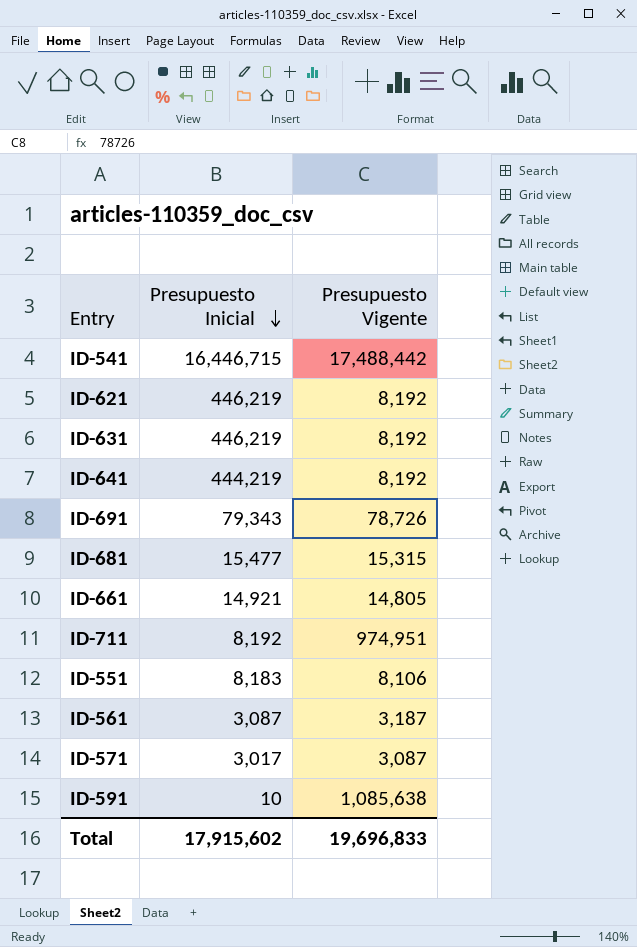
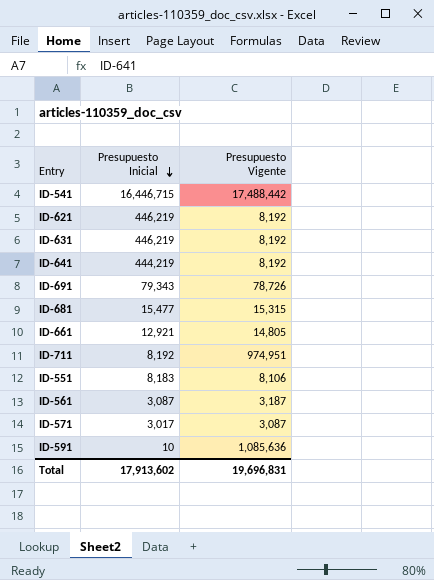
ID-661 | Presupuesto Inicial: 14,921 -> 12,921
ID-591 | Presupuesto Vigente: 1,085,638 -> 1,085,636
Total | Presupuesto Inicial: 17,915,602 -> 17,913,602
Total | Presupuesto Vigente: 19,696,833 -> 19,696,831

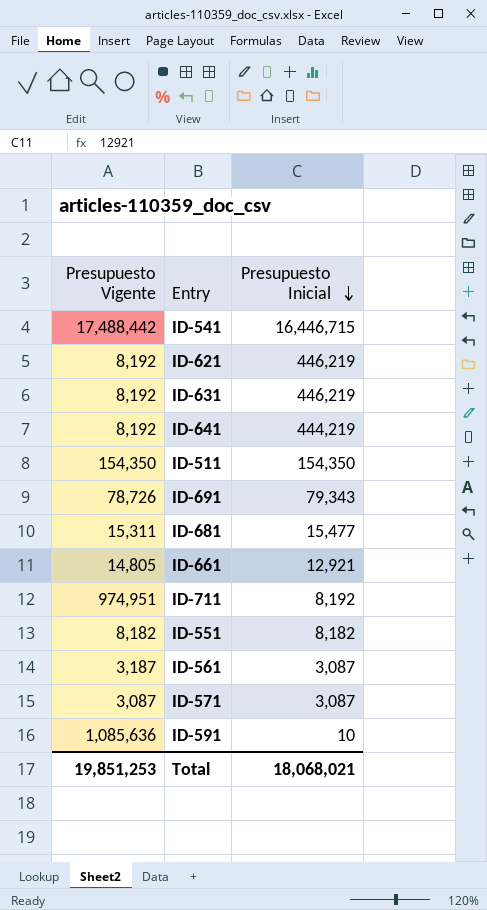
column Presupuesto Vigente | position: 3 -> 1
row ID-511: none -> 154,350 | 154,350
ID-681 | Presupuesto Vigente: 15,315 -> 15,311
ID-551 | Presupuesto Vigente: 8,106 -> 8,182
ID-551 | Presupuesto Inicial: 8,183 -> 8,182
ID-571 | Presupuesto Inicial: 3,017 -> 3,087
Total | Presupuesto Vigente: 19,696,831 -> 19,851,253
Total | Presupuesto Inicial: 17,913,602 -> 18,068,021

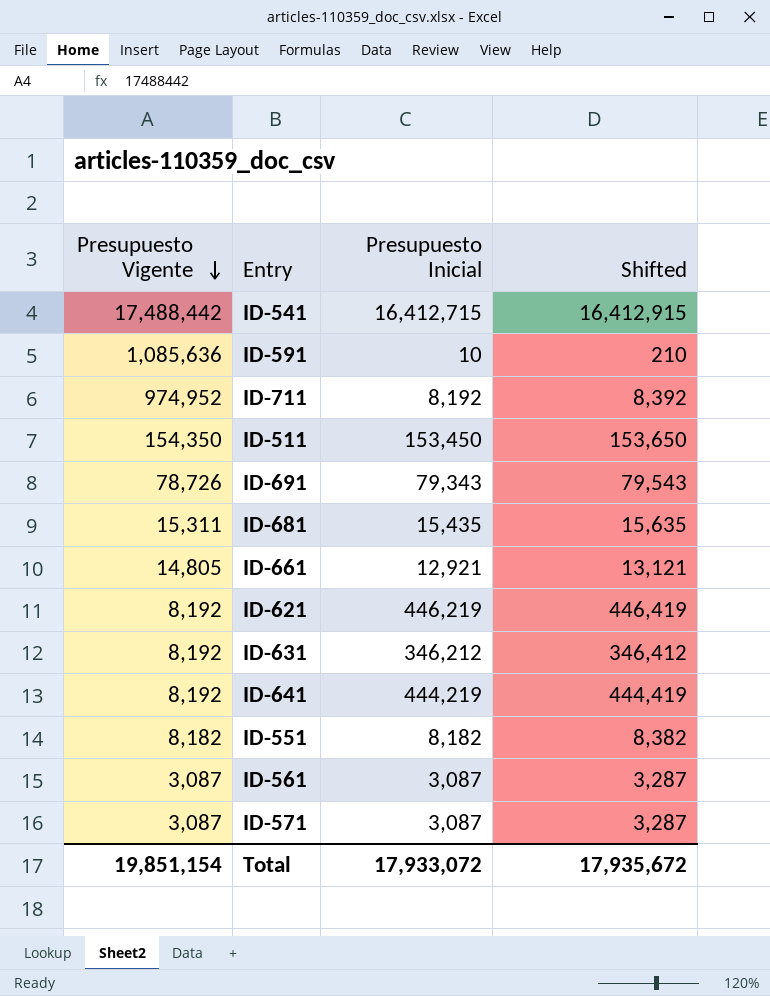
row order: Presupuesto Inicial descending -> Presupuesto Vigente descending
column Shifted | formula: none -> [Presupuesto Inicial] + 200
ID-541 | Presupuesto Inicial: 16,446,715 -> 16,412,715
ID-711 | Presupuesto Vigente: 974,951 -> 974,952
ID-511 | Presupuesto Inicial: 154,350 -> 153,450
ID-681 | Presupuesto Inicial: 15,477 -> 15,435
ID-631 | Presupuesto Inicial: 446,219 -> 346,212
ID-561 | Presupuesto Vigente: 3,187 -> 3,087
Total | Presupuesto Vigente: 19,851,253 -> 19,851,154
Total | Presupuesto Inicial: 18,068,021 -> 17,933,072

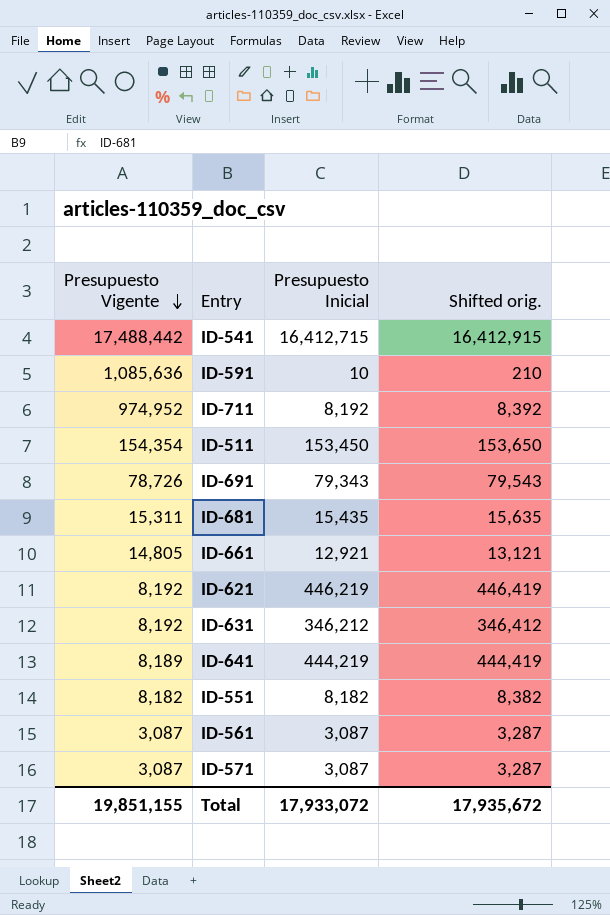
column name: Shifted -> Shifted orig.
ID-511 | Presupuesto Vigente: 154,350 -> 154,354
ID-641 | Presupuesto Vigente: 8,192 -> 8,189
Total | Presupuesto Vigente: 19,851,154 -> 19,851,155

